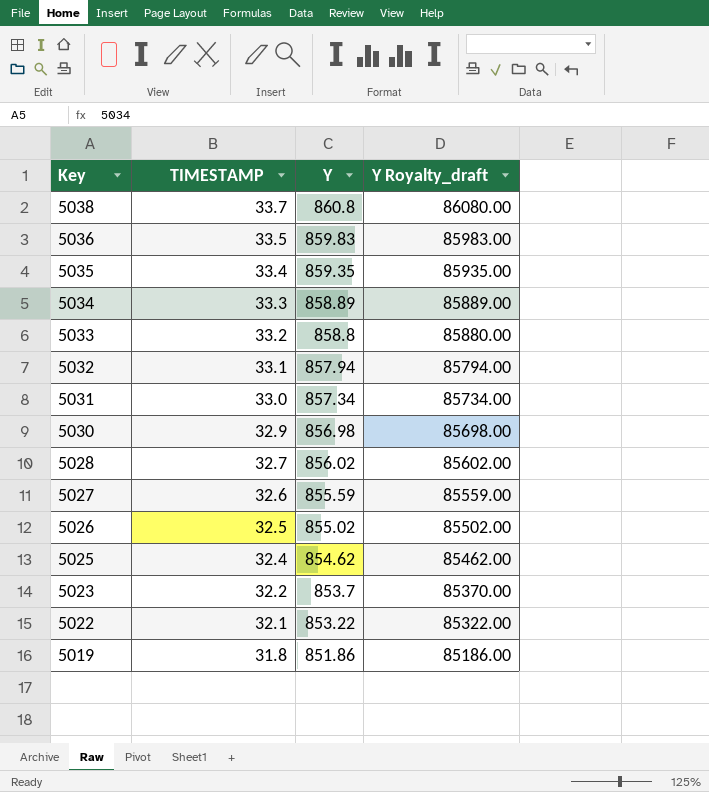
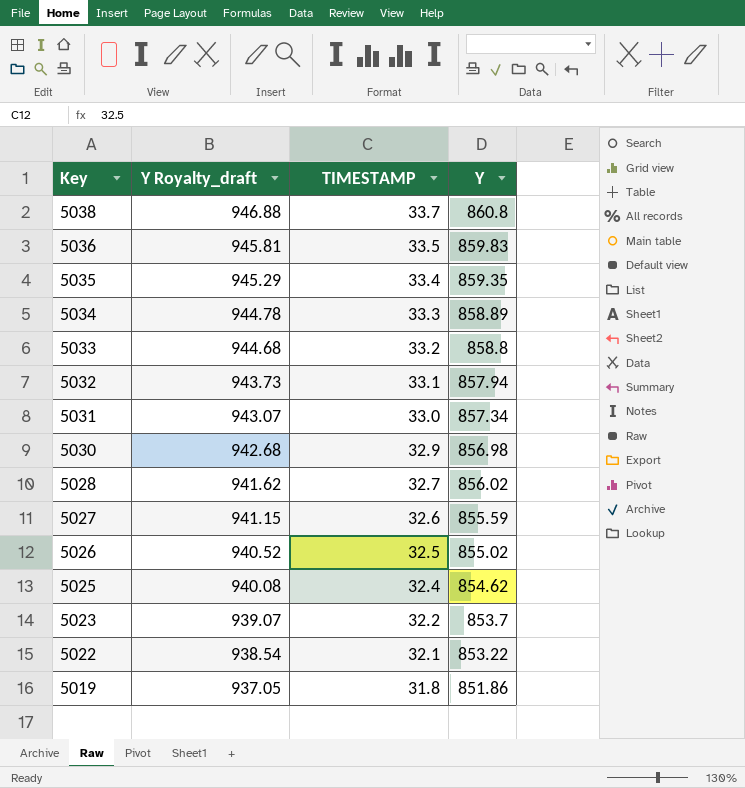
column Y Royalty_draft | formula: [Y] * 100 -> [Y] * 1.1
column Y Royalty_draft | position: 4 -> 2

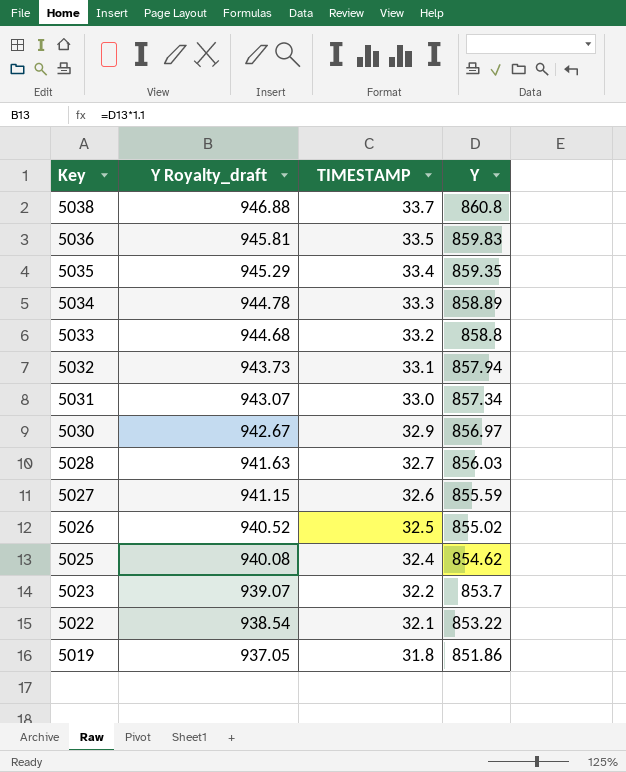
5030 | Y Royalty_draft: 942.68 -> 942.67
5030 | Y: 856.98 -> 856.97
5028 | Y Royalty_draft: 941.62 -> 941.63
5028 | Y: 856.02 -> 856.03

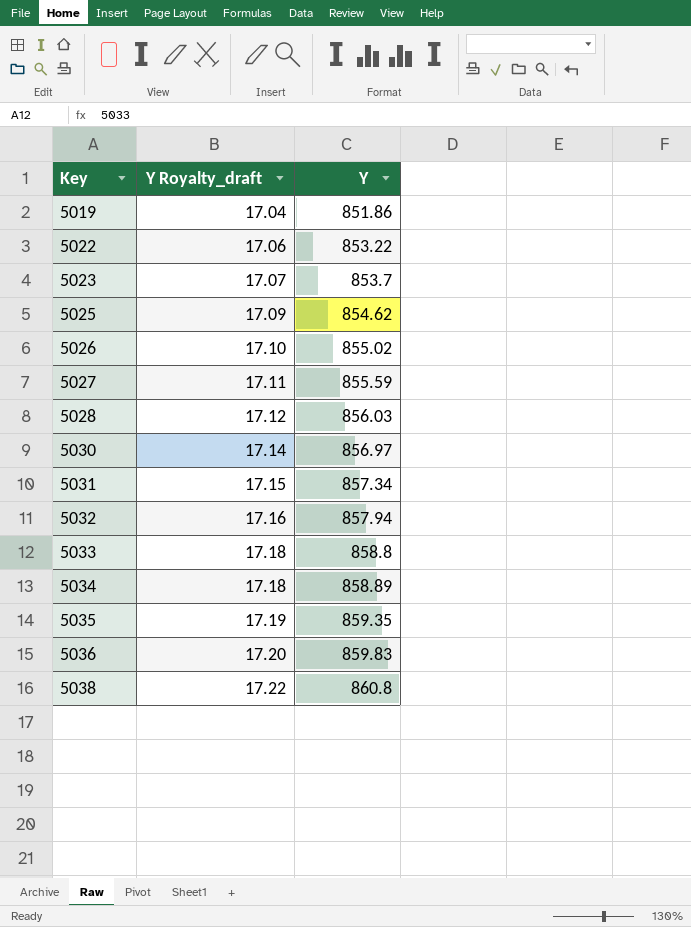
row order: Key descending -> Key ascending
column TIMESTAMP | position: 3 -> none
column Y Royalty_draft | formula: [Y] * 1.1 -> [Y] * 0.02

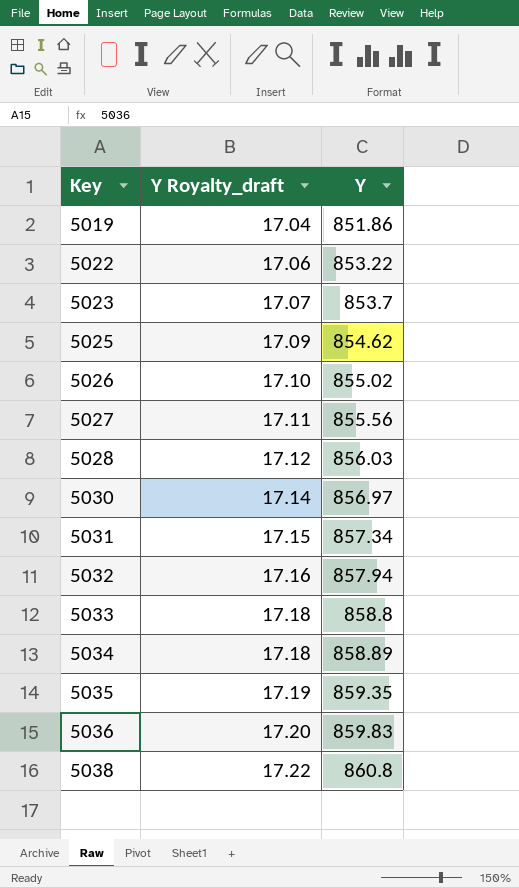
5027 | Y: 855.59 -> 855.56

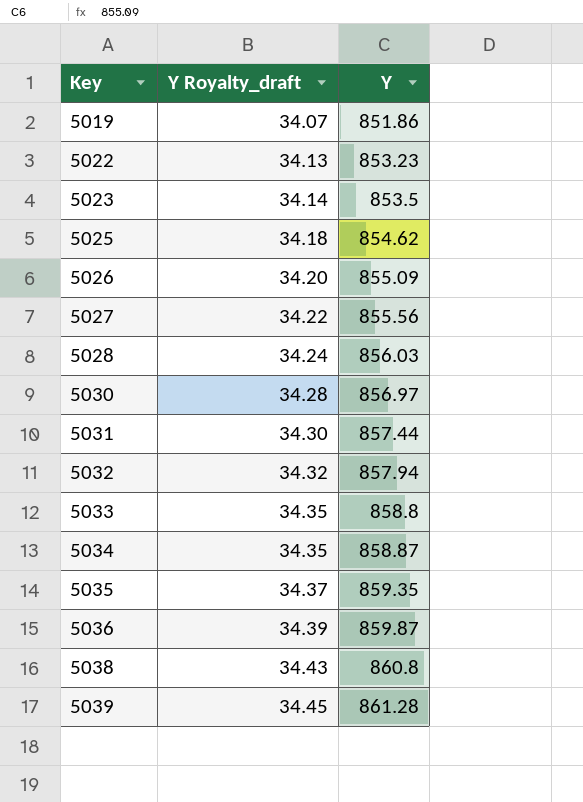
column Y Royalty_draft | formula: [Y] * 0.02 -> [Y] * 0.04
5022 | Y: 853.22 -> 853.23
5023 | Y: 853.7 -> 853.5
5026 | Y: 855.02 -> 855.09
5031 | Y: 857.34 -> 857.44
5034 | Y: 858.89 -> 858.87
5036 | Y: 859.83 -> 859.87
row 5039: none -> 34.45 | 861.28

